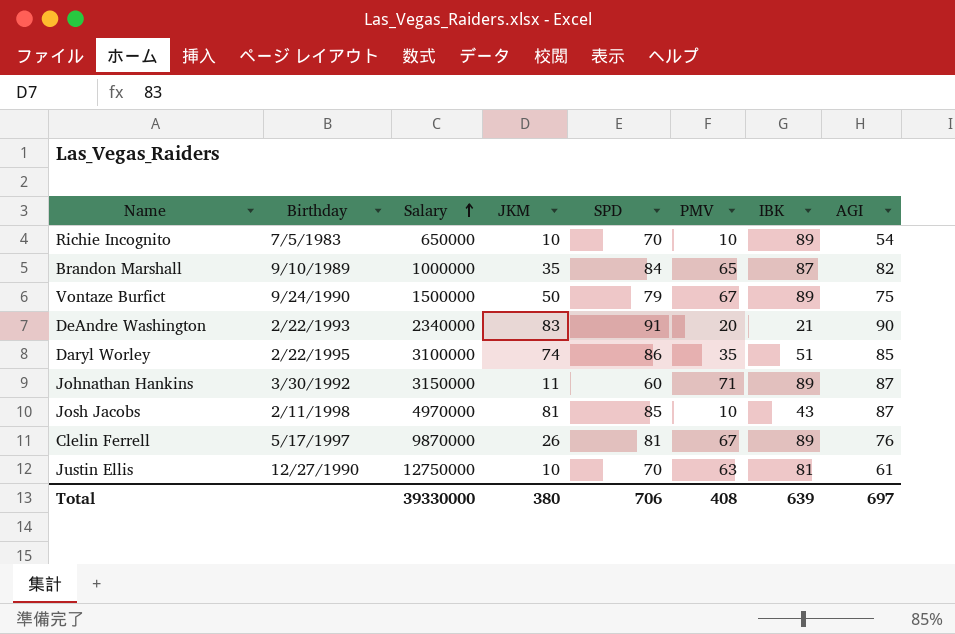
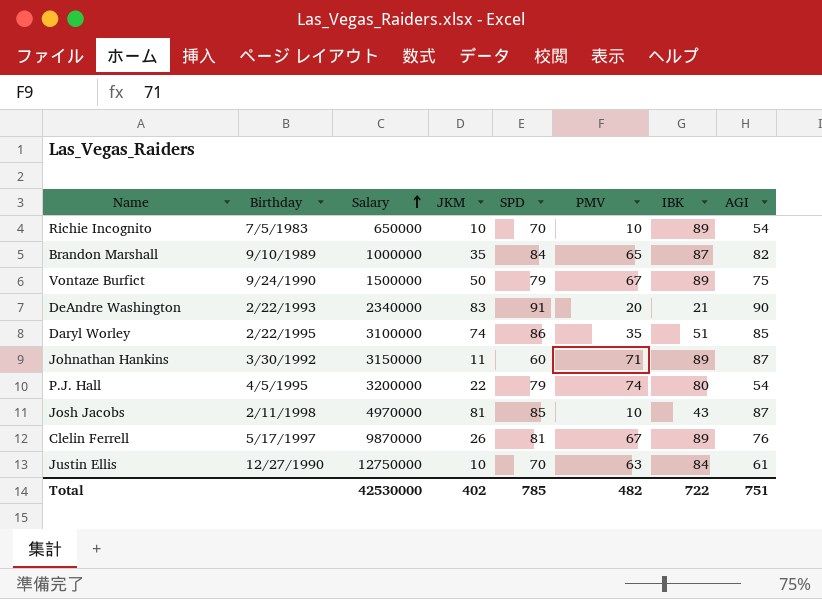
row P.J. Hall: none -> 4/5/1995 | 3200000 | 22 | 79 | 74 | 80 | 54
Justin Ellis | IBK: 81 -> 84
Total | Salary: 39330000 -> 42530000
Total | JKM: 380 -> 402
Total | SPD: 706 -> 785
Total | PMV: 408 -> 482
Total | IBK: 639 -> 722
Total | AGI: 697 -> 751

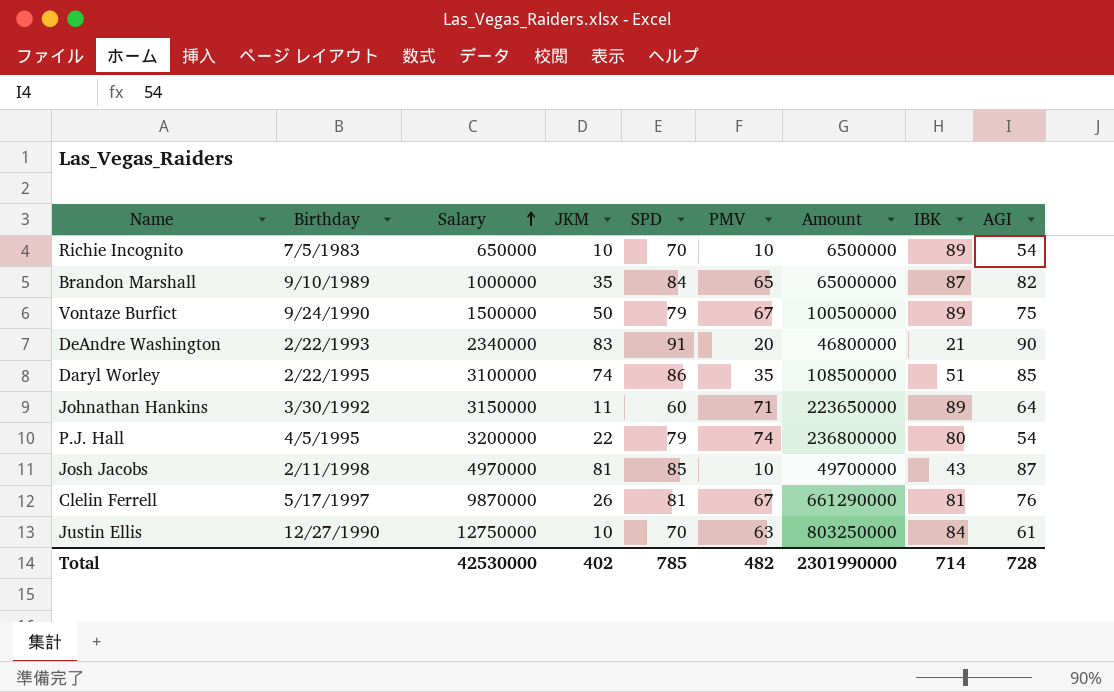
column Amount | formula: none -> [Salary] * [PMV]
Johnathan Hankins | AGI: 87 -> 64
Clelin Ferrell | IBK: 89 -> 81
Total | IBK: 722 -> 714
Total | AGI: 751 -> 728

